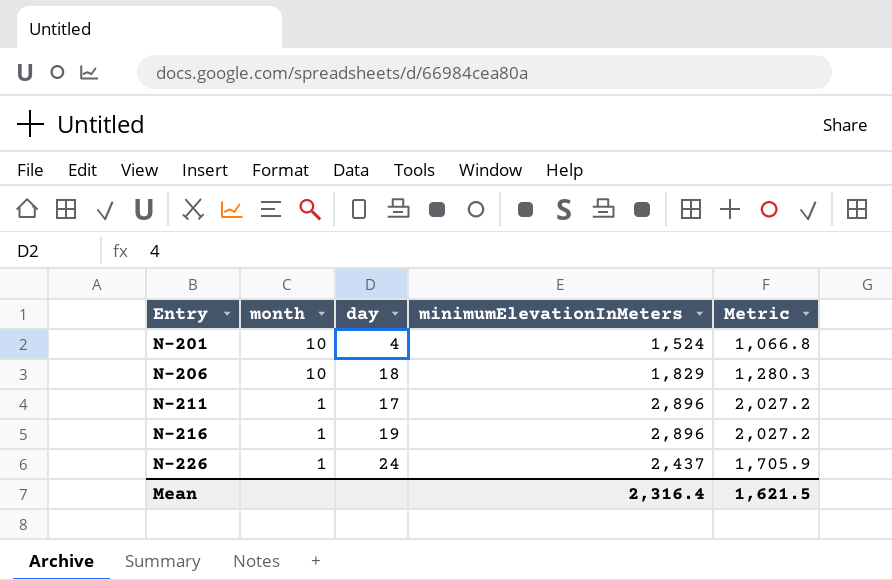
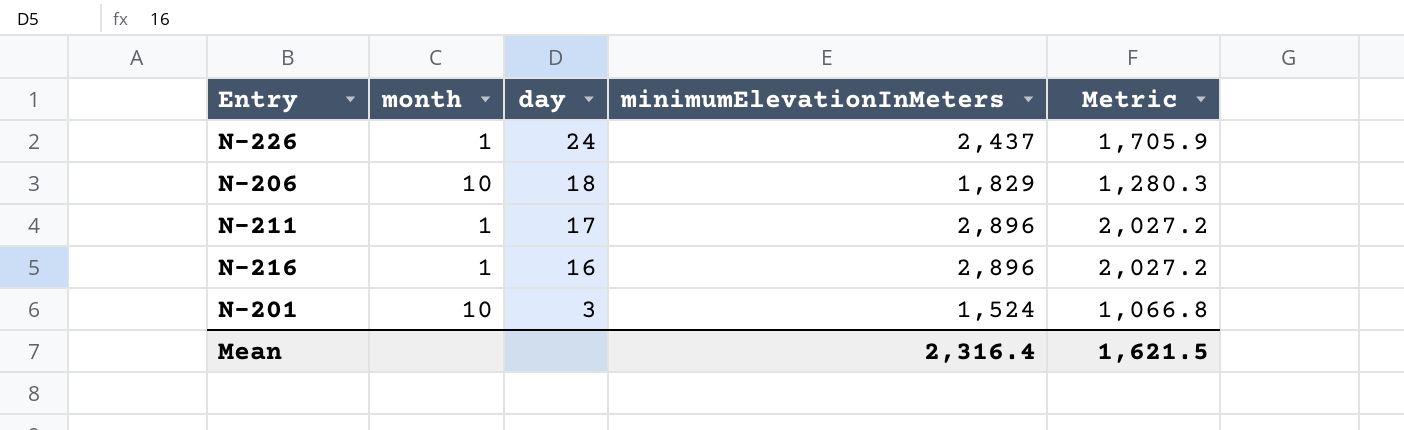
row order: Entry ascending -> day descending
N-216 | day: 19 -> 16
N-201 | day: 4 -> 3

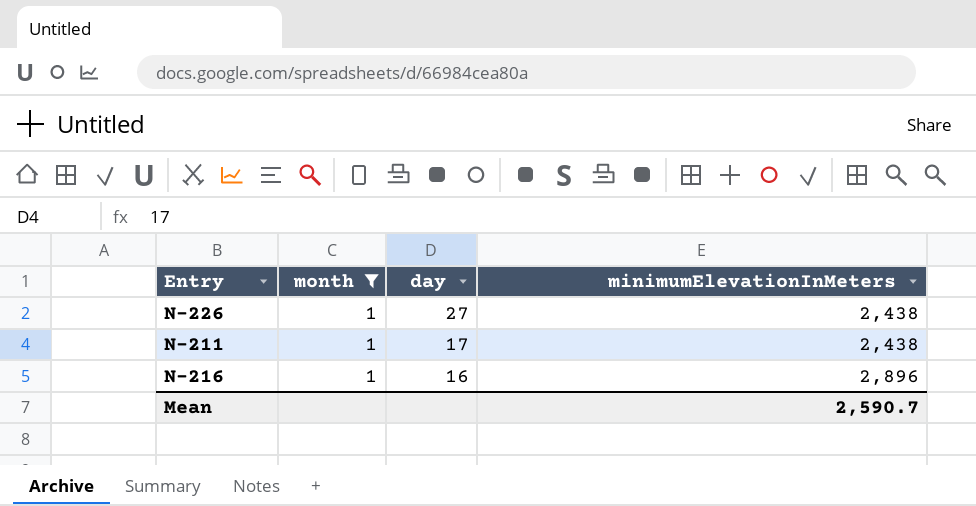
filter: none -> month = 1
column Metric | formula: [minimumElevationInMeters] * 0.7 -> none
N-226 | day: 24 -> 27
N-226 | minimumElevationInMeters: 2,437 -> 2,438
N-211 | minimumElevationInMeters: 2,896 -> 2,438
Mean | minimumElevationInMeters: 2,316.4 -> 2,590.7

